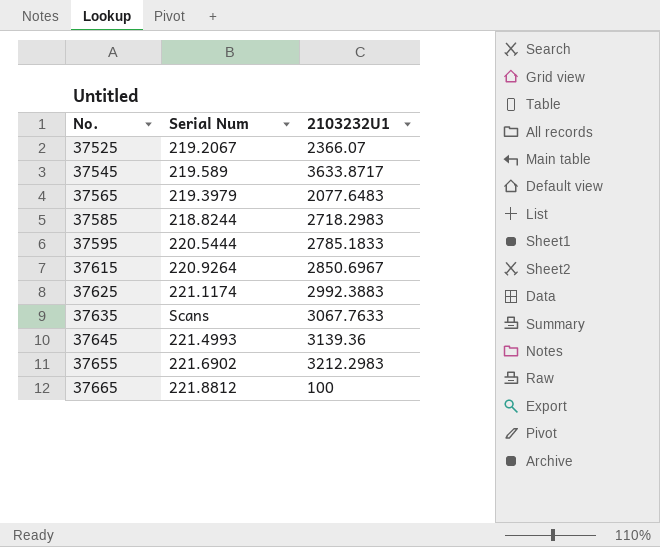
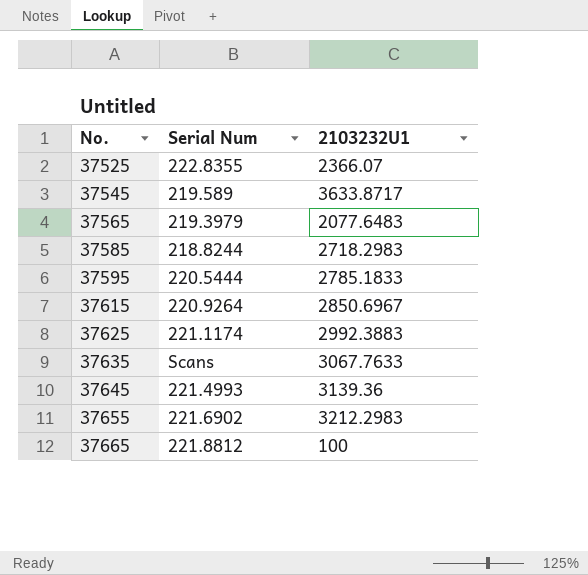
37525 | Serial Num: 219.2067 -> 222.8355

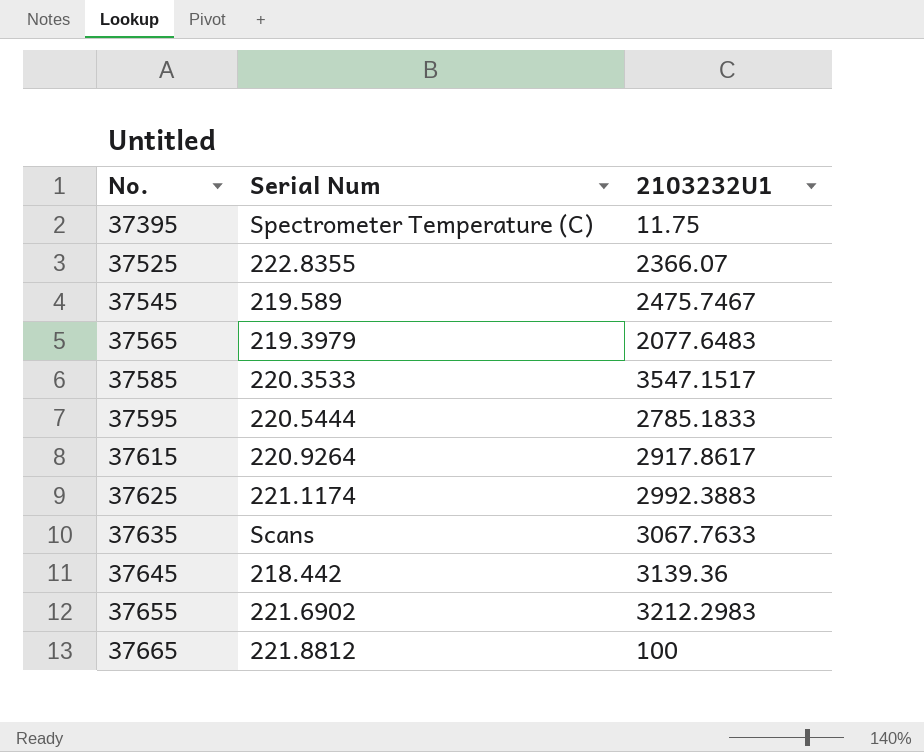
row 37395: none -> Spectrometer Temperature (C) | 11.75
37545 | 2103232U1: 3633.8717 -> 2475.7467
37585 | Serial Num: 218.8244 -> 220.3533
37585 | 2103232U1: 2718.2983 -> 3547.1517
37615 | 2103232U1: 2850.6967 -> 2917.8617
37645 | Serial Num: 221.4993 -> 218.442

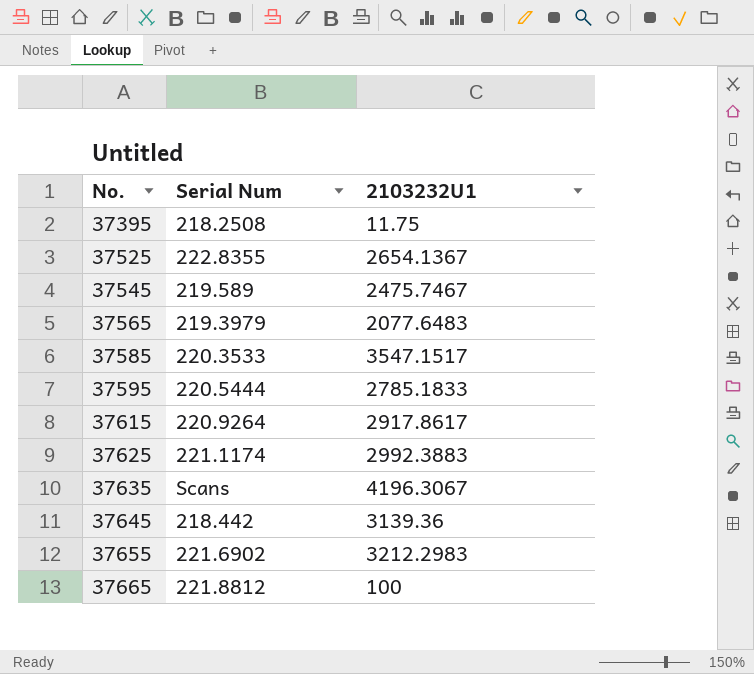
37395 | Serial Num: Spectrometer Temperature (C) -> 218.2508
37525 | 2103232U1: 2366.07 -> 2654.1367
37635 | 2103232U1: 3067.7633 -> 4196.3067

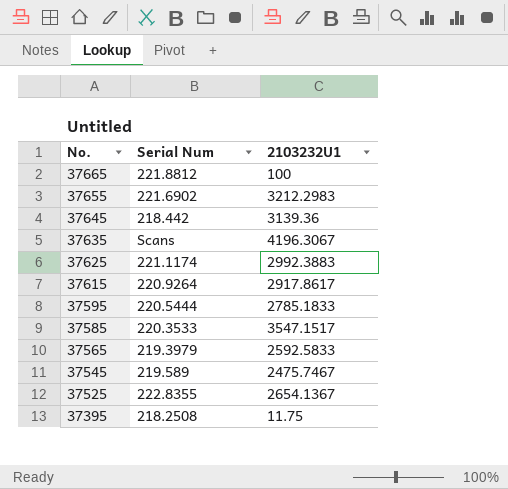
row order: No. ascending -> No. descending
37565 | 2103232U1: 2077.6483 -> 2592.5833

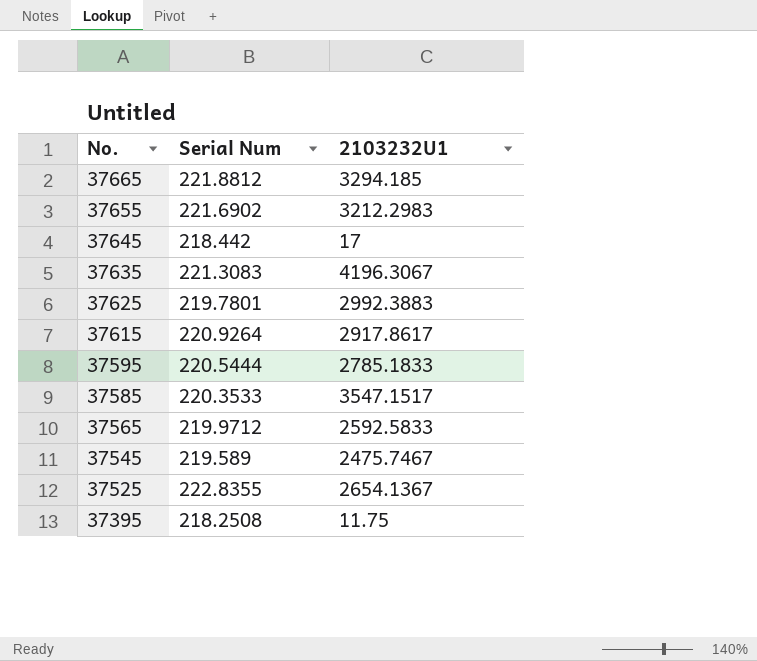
37665 | 2103232U1: 100 -> 3294.185
37645 | 2103232U1: 3139.36 -> 17
37635 | Serial Num: Scans -> 221.3083
37625 | Serial Num: 221.1174 -> 219.7801
37565 | Serial Num: 219.3979 -> 219.9712

